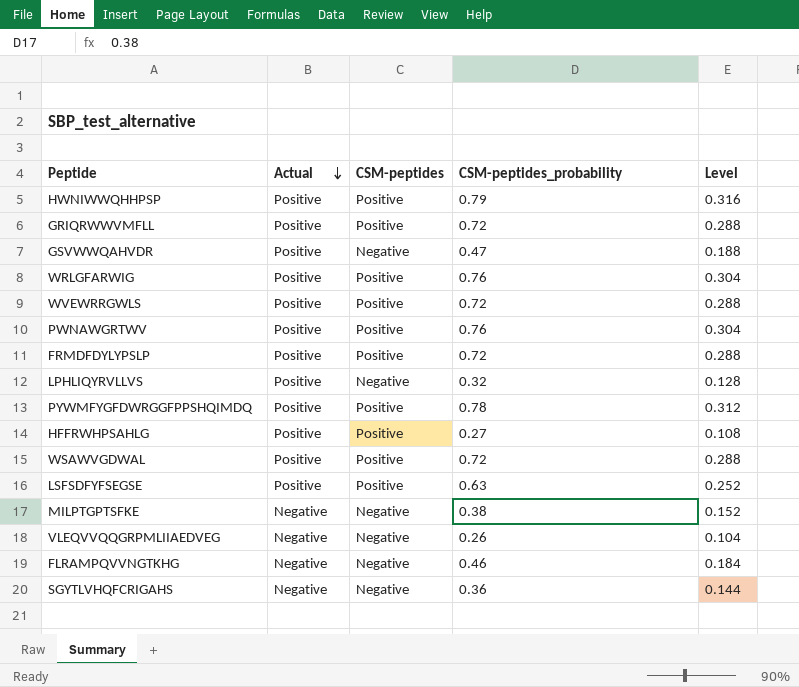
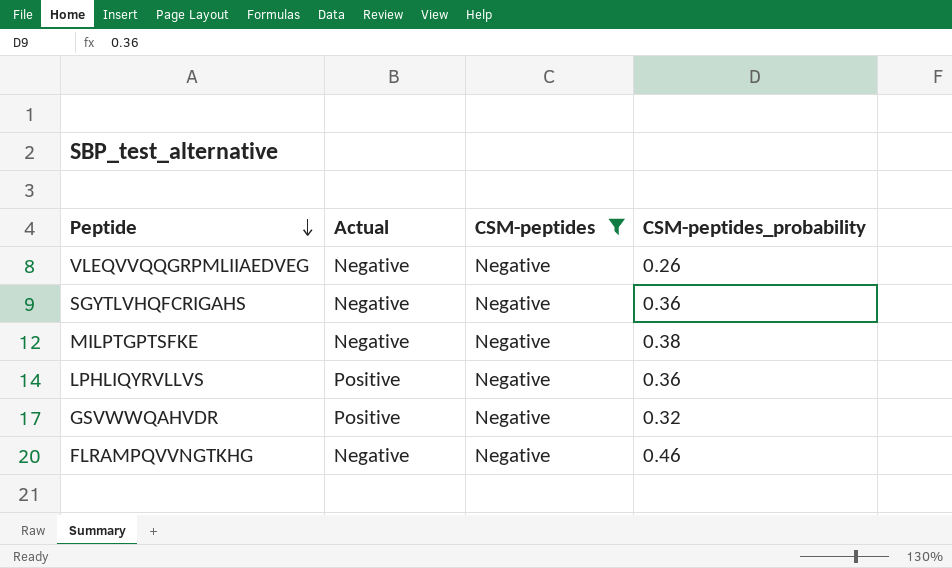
filter: none -> CSM-peptides = Negative
row order: Actual descending -> Peptide descending
column Level | formula: [CSM-peptides_probability] * 0.4 -> none
LPHLIQYRVLLVS | CSM-peptides_probability: 0.32 -> 0.36
GSVWWQAHVDR | CSM-peptides_probability: 0.47 -> 0.32

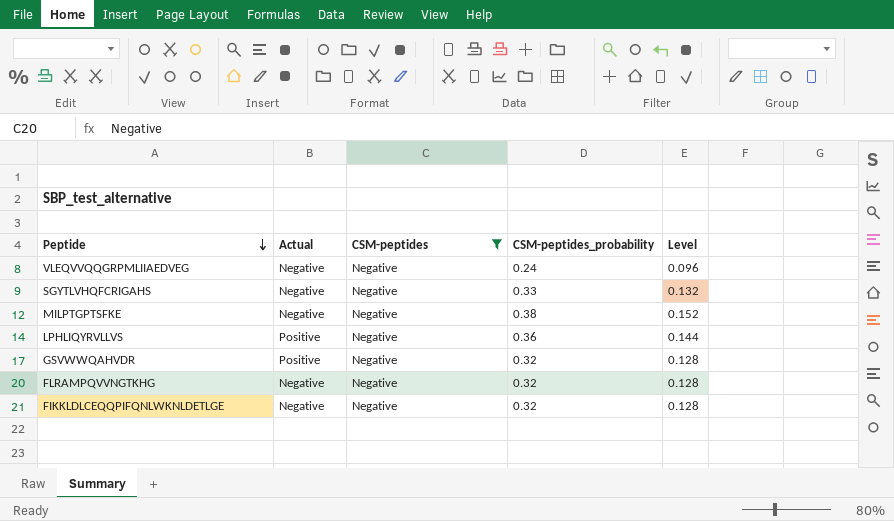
column Level | formula: none -> [CSM-peptides_probability] * 0.4
VLEQVVQQGRPMLIIAEDVEG | CSM-peptides_probability: 0.26 -> 0.24
SGYTLVHQFCRIGAHS | CSM-peptides_probability: 0.36 -> 0.33
FLRAMPQVVNGTKHG | CSM-peptides_probability: 0.46 -> 0.32
row FIKKLDLCEQQPIFQNLWKNLDETLGE: none -> Negative | Negative | 0.32 | 0.128

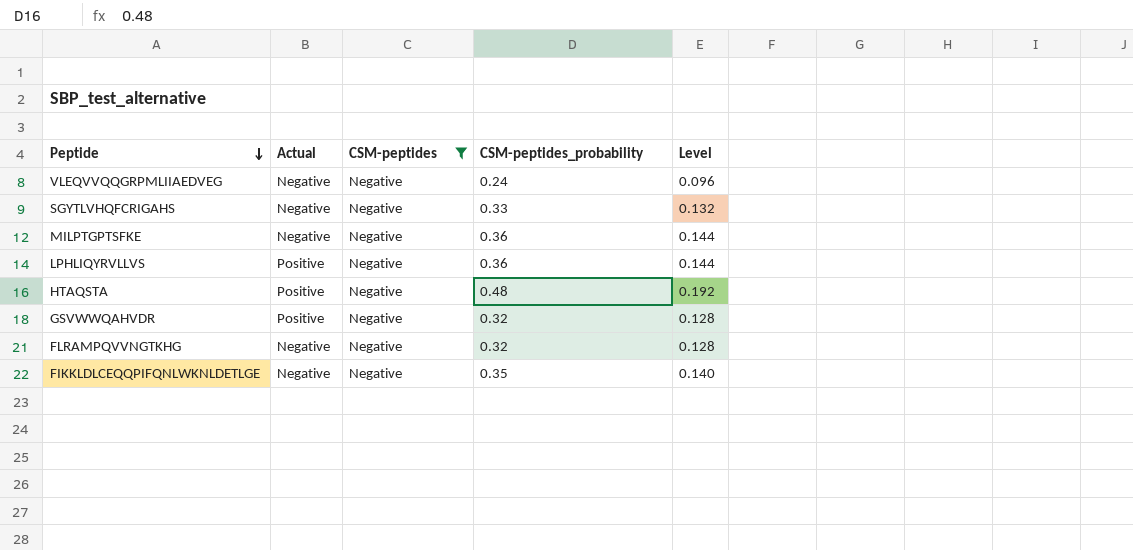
MILPTGPTSFKE | CSM-peptides_probability: 0.38 -> 0.36
MILPTGPTSFKE | Level: 0.152 -> 0.144
row HTAQSTA: none -> Positive | Negative | 0.48 | 0.192
FIKKLDLCEQQPIFQNLWKNLDETLGE | CSM-peptides_probability: 0.32 -> 0.35
FIKKLDLCEQQPIFQNLWKNLDETLGE | Level: 0.128 -> 0.140

